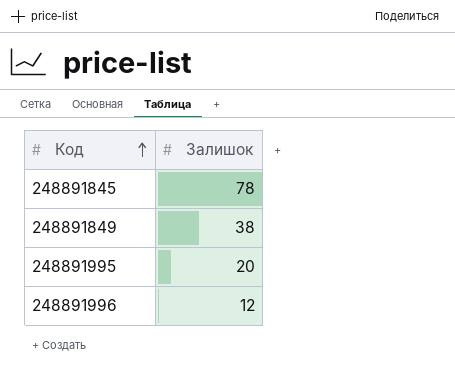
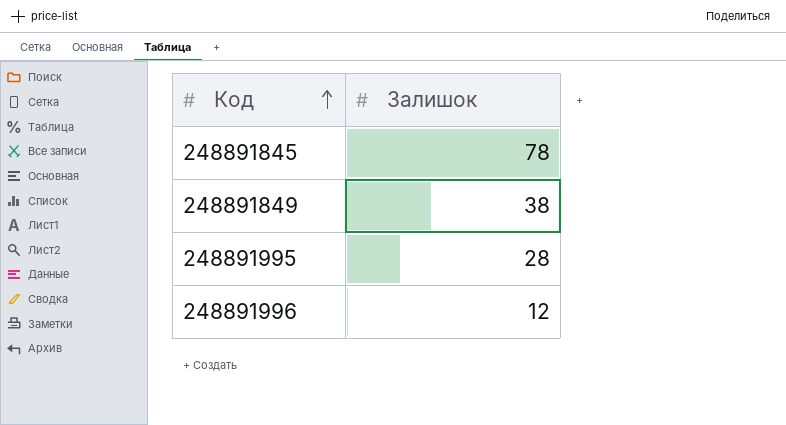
248891995 | Залишок: 20 -> 28

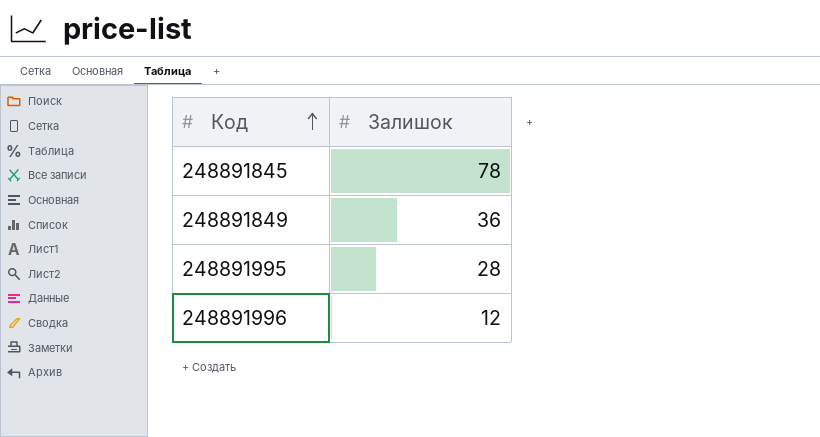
248891849 | Залишок: 38 -> 36

